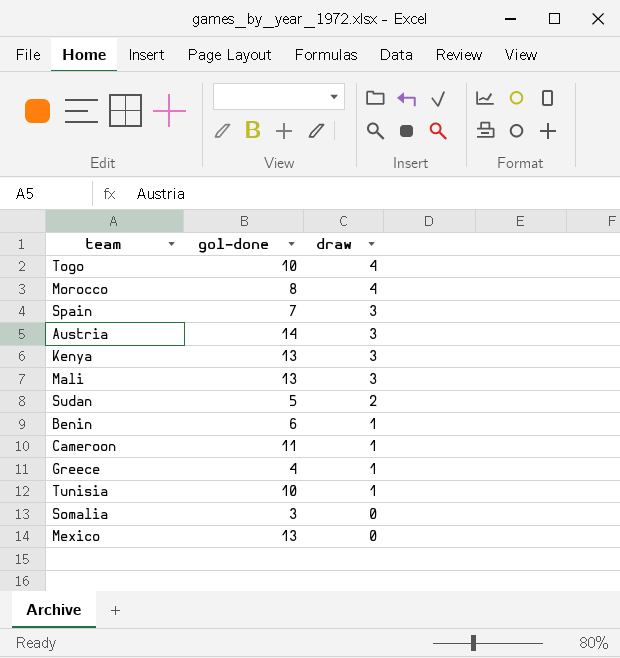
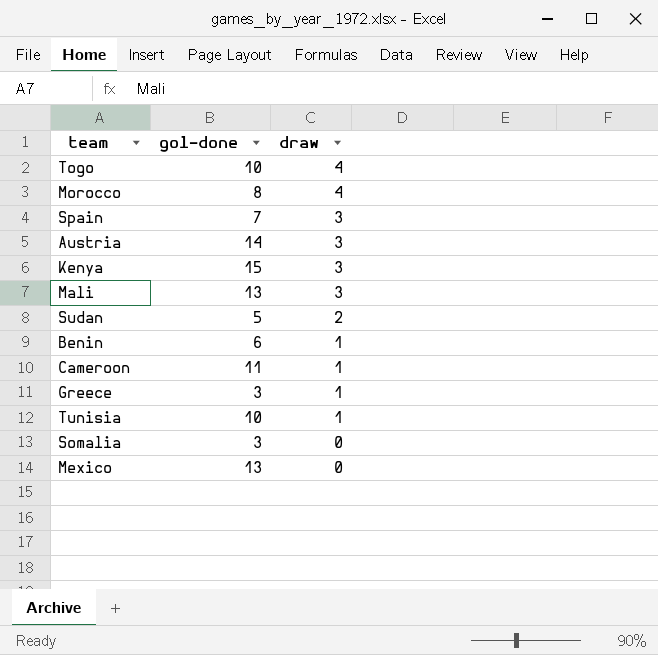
Kenya | gol-done: 13 -> 15
Greece | gol-done: 4 -> 3

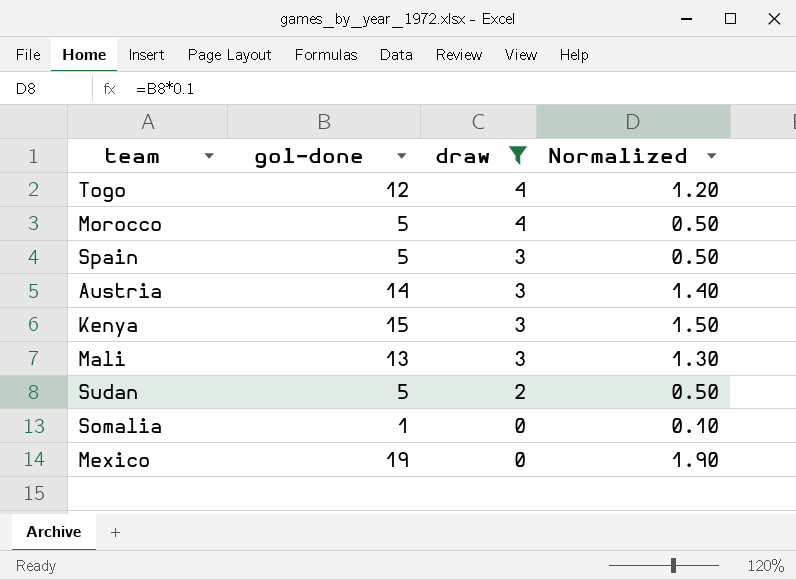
filter: none -> draw != 1
column Normalized | formula: none -> [gol-done] * 0.1
Togo | gol-done: 10 -> 12
Morocco | gol-done: 8 -> 5
Spain | gol-done: 7 -> 5
Somalia | gol-done: 3 -> 1
Mexico | gol-done: 13 -> 19

